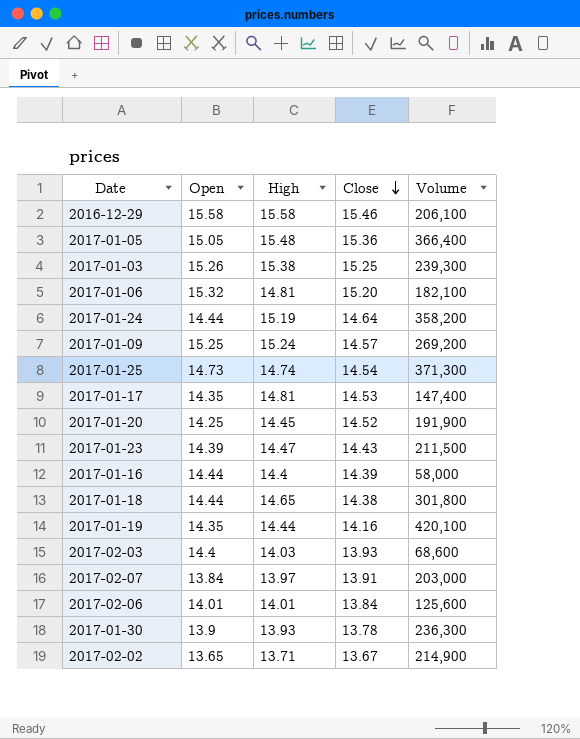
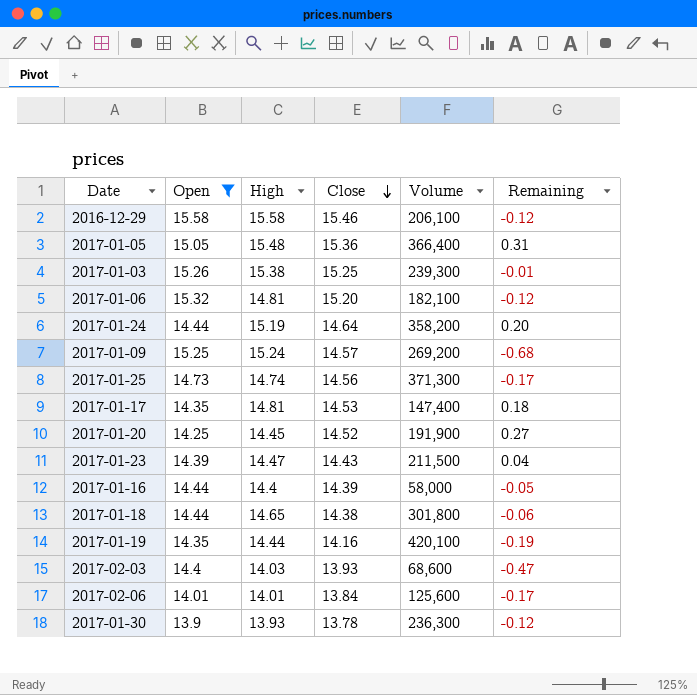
filter: none -> Open >= 13.9
column Remaining | formula: none -> [Close] - [Open]
2017-01-25 | Close: 14.54 -> 14.56

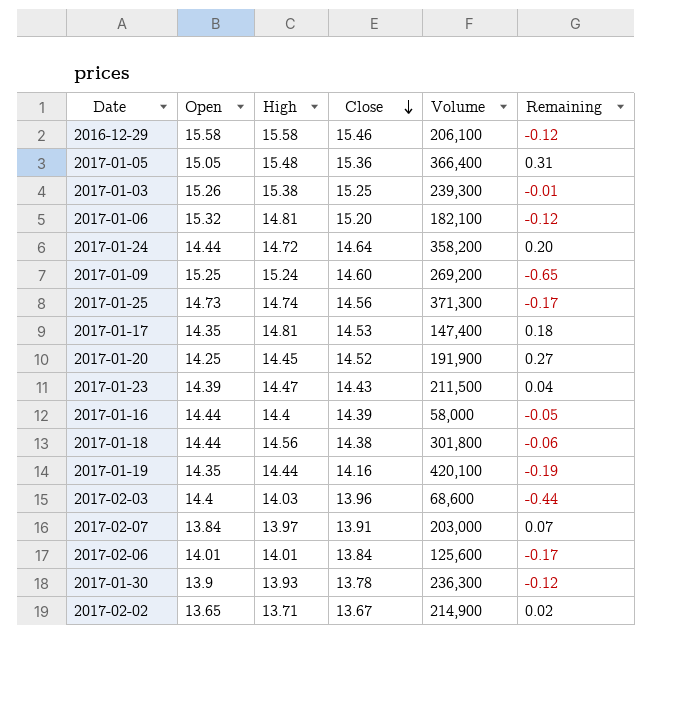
filter: Open >= 13.9 -> none
2017-01-24 | High: 15.19 -> 14.72
2017-01-09 | Close: 14.57 -> 14.60
2017-01-09 | Remaining: -0.68 -> -0.65
2017-01-18 | High: 14.65 -> 14.56
2017-02-03 | Close: 13.93 -> 13.96
2017-02-03 | Remaining: -0.47 -> -0.44

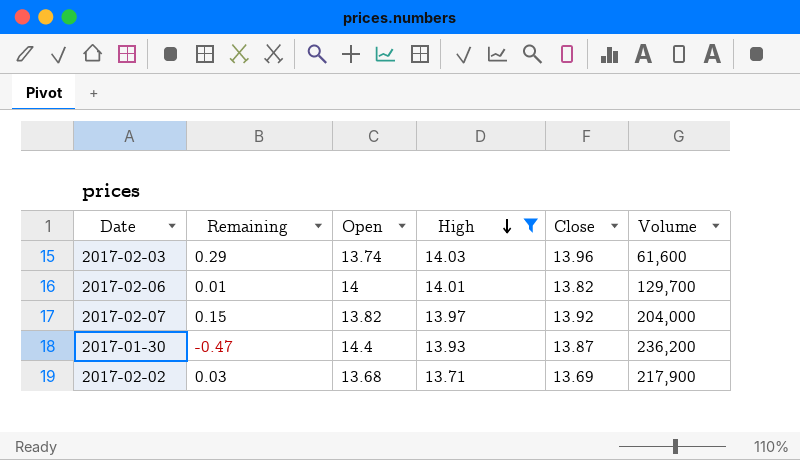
filter: none -> High <= 14.03
row order: Close descending -> High descending
column Remaining | formula: [Close] - [Open] -> [High] - [Open]
column Remaining | position: 6 -> 2
2017-02-03 | Open: 14.4 -> 13.74
2017-02-03 | Volume: 68,600 -> 61,600
2017-02-06 | Open: 14.01 -> 14
2017-02-06 | Close: 13.84 -> 13.82
2017-02-06 | Volume: 125,600 -> 129,700
2017-02-07 | Open: 13.84 -> 13.82
2017-02-07 | Close: 13.91 -> 13.92
2017-02-07 | Volume: 203,000 -> 204,000
2017-01-30 | Open: 13.9 -> 14.4
2017-01-30 | Close: 13.78 -> 13.87
2017-01-30 | Volume: 236,300 -> 236,200
2017-02-02 | Open: 13.65 -> 13.68
2017-02-02 | Close: 13.67 -> 13.69
2017-02-02 | Volume: 214,900 -> 217,900

